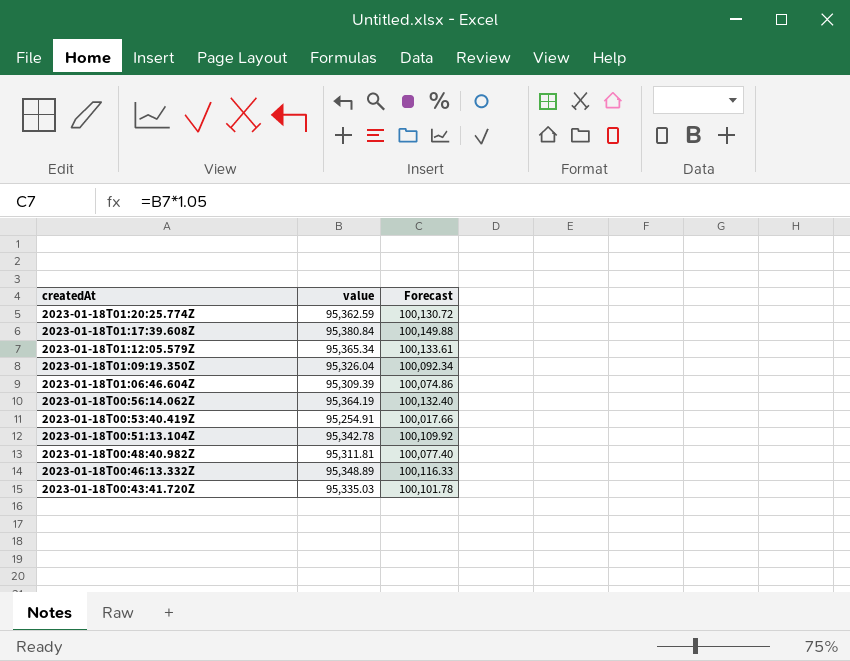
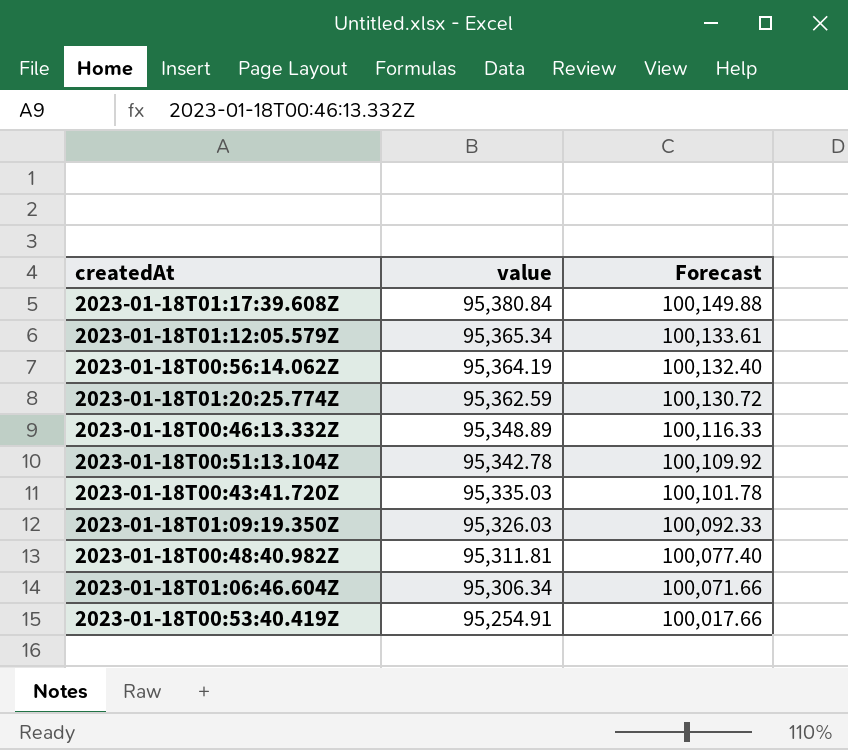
row order: createdAt descending -> value descending
2023-01-18T01:09:19.350Z | value: 95,326.04 -> 95,326.03
2023-01-18T01:09:19.350Z | Forecast: 100,092.34 -> 100,092.33
2023-01-18T01:06:46.604Z | value: 95,309.39 -> 95,306.34
2023-01-18T01:06:46.604Z | Forecast: 100,074.86 -> 100,071.66

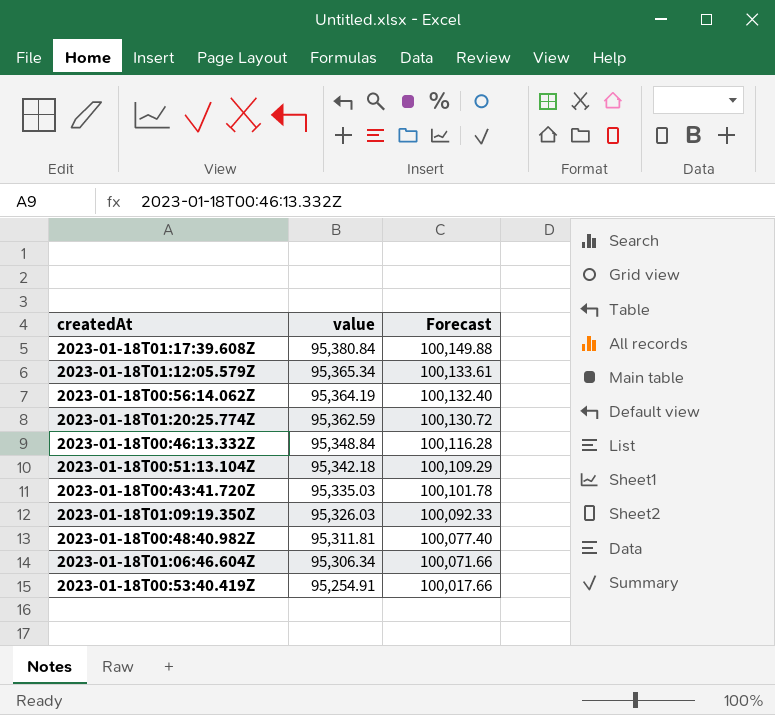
2023-01-18T00:46:13.332Z | value: 95,348.89 -> 95,348.84
2023-01-18T00:46:13.332Z | Forecast: 100,116.33 -> 100,116.28
2023-01-18T00:51:13.104Z | value: 95,342.78 -> 95,342.18
2023-01-18T00:51:13.104Z | Forecast: 100,109.92 -> 100,109.29

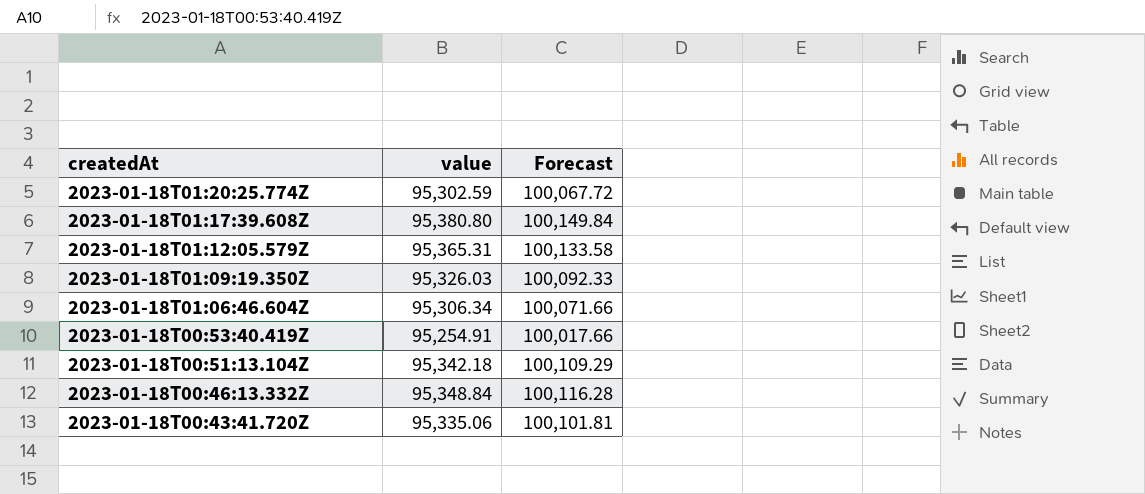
row order: value descending -> createdAt descending
row 2023-01-18T00:56:14.062Z: 95,364.19 | 100,132.40 -> none
row 2023-01-18T00:48:40.982Z: 95,311.81 | 100,077.40 -> none
2023-01-18T01:20:25.774Z | value: 95,362.59 -> 95,302.59
2023-01-18T01:20:25.774Z | Forecast: 100,130.72 -> 100,067.72
2023-01-18T01:17:39.608Z | value: 95,380.84 -> 95,380.80
2023-01-18T01:17:39.608Z | Forecast: 100,149.88 -> 100,149.84
2023-01-18T01:12:05.579Z | value: 95,365.34 -> 95,365.31
2023-01-18T01:12:05.579Z | Forecast: 100,133.61 -> 100,133.58
2023-01-18T00:43:41.720Z | value: 95,335.03 -> 95,335.06
2023-01-18T00:43:41.720Z | Forecast: 100,101.78 -> 100,101.81

